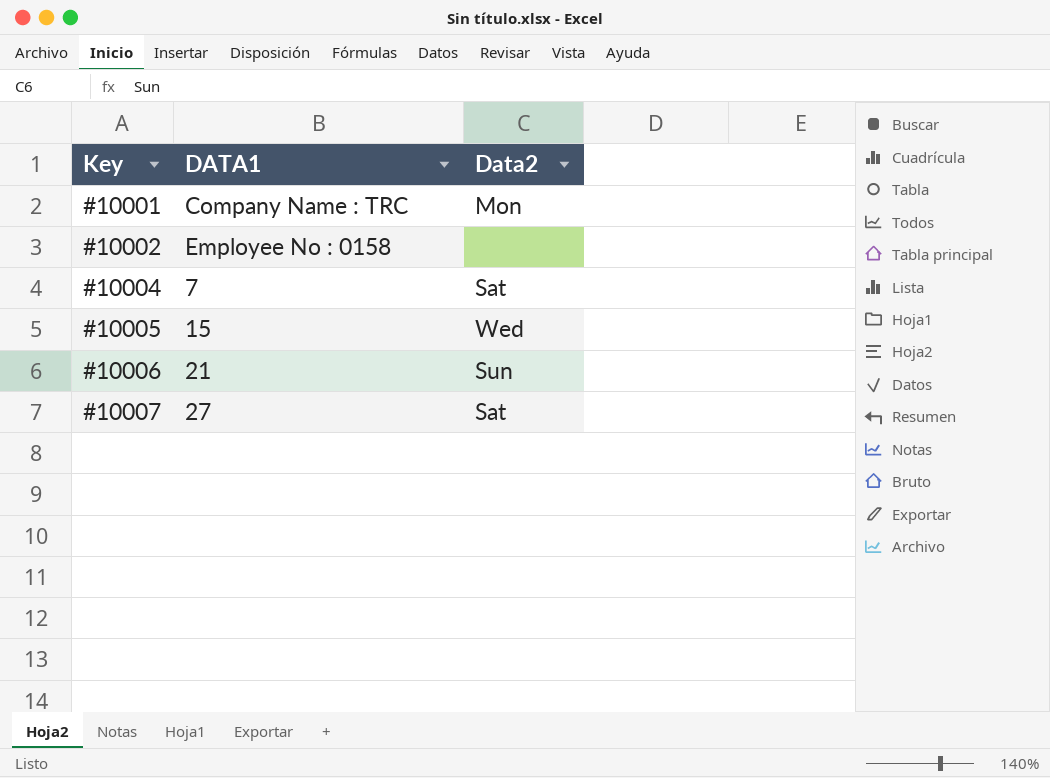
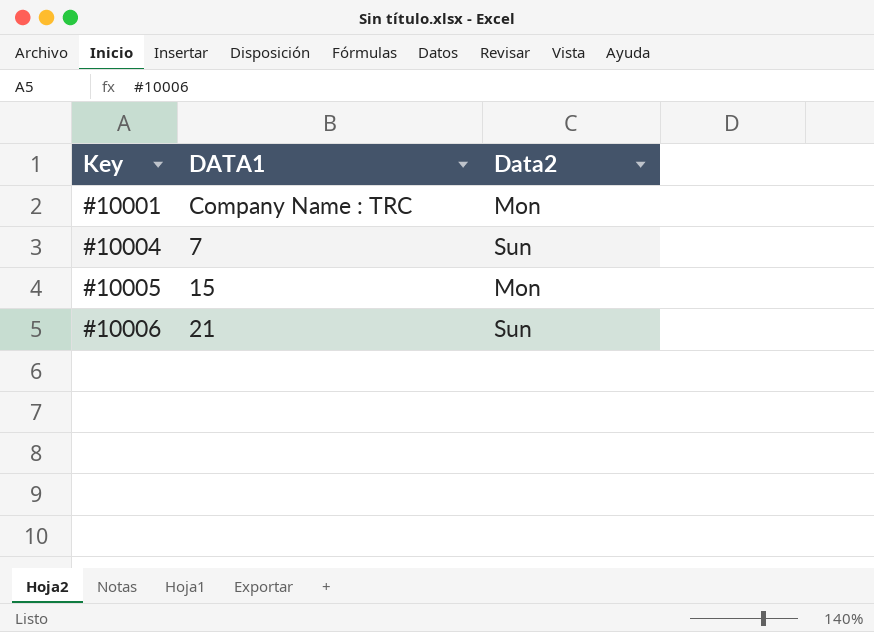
row #10002: Employee No : 0158 | none -> none
row #10007: 27 | Sat -> none
#10004 | Data2: Sat -> Sun
#10005 | Data2: Wed -> Mon

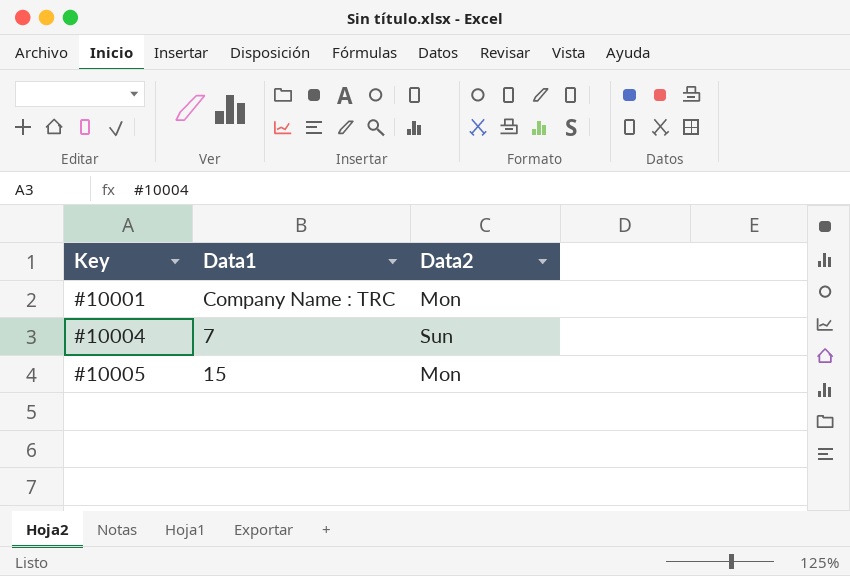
column name: DATA1 -> Data1
row #10006: 21 | Sun -> none

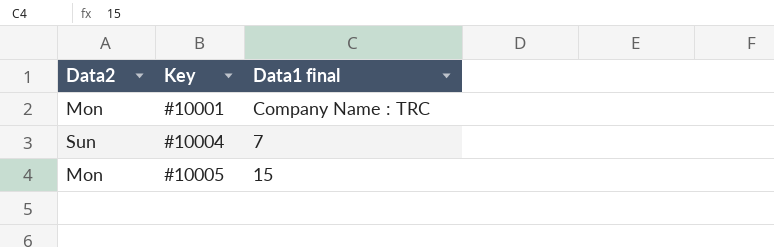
column Data2 | position: 3 -> 1
column name: Data1 -> Data1 final

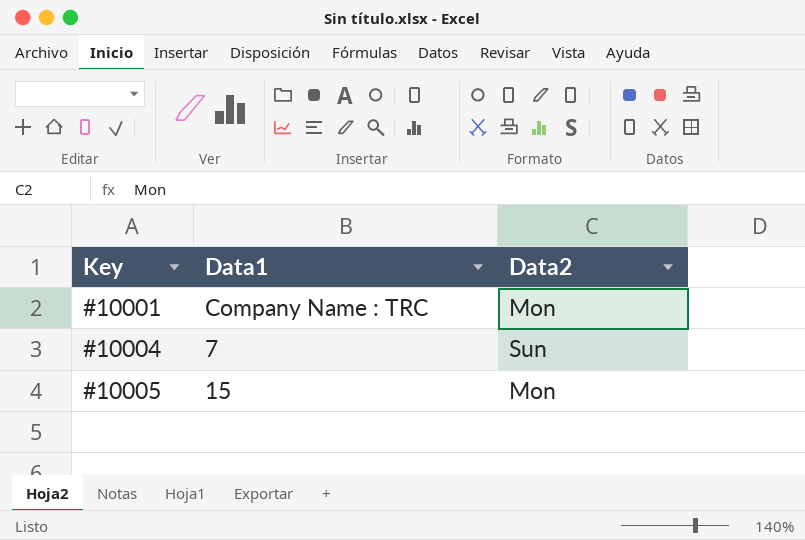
column name: Data1 final -> Data1
column Data2 | position: 1 -> 3

